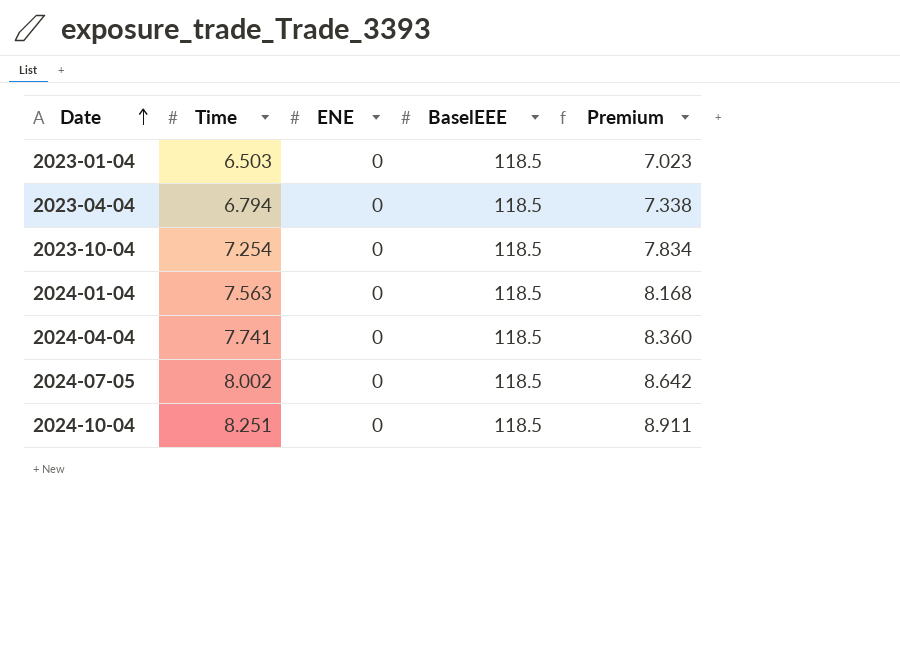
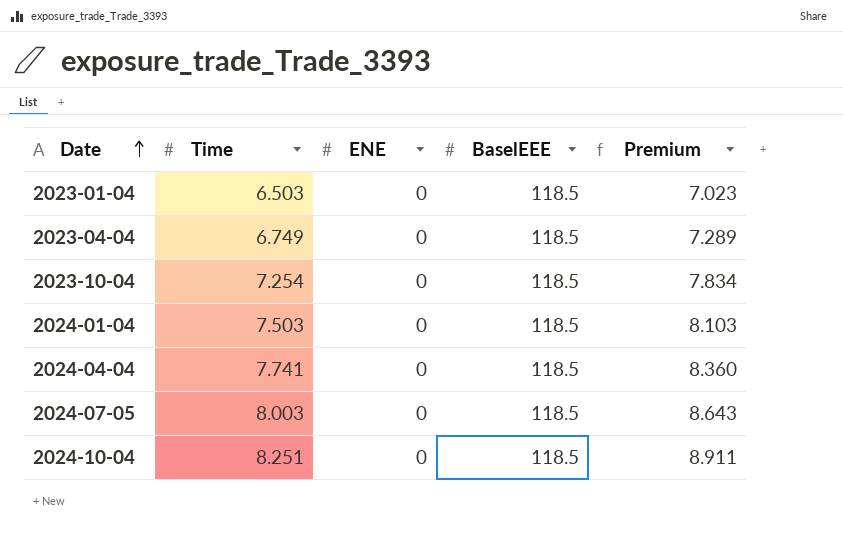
2023-04-04 | Time: 6.794 -> 6.749
2023-04-04 | Premium: 7.338 -> 7.289
2024-01-04 | Time: 7.563 -> 7.503
2024-01-04 | Premium: 8.168 -> 8.103
2024-07-05 | Time: 8.002 -> 8.003
2024-07-05 | Premium: 8.642 -> 8.643

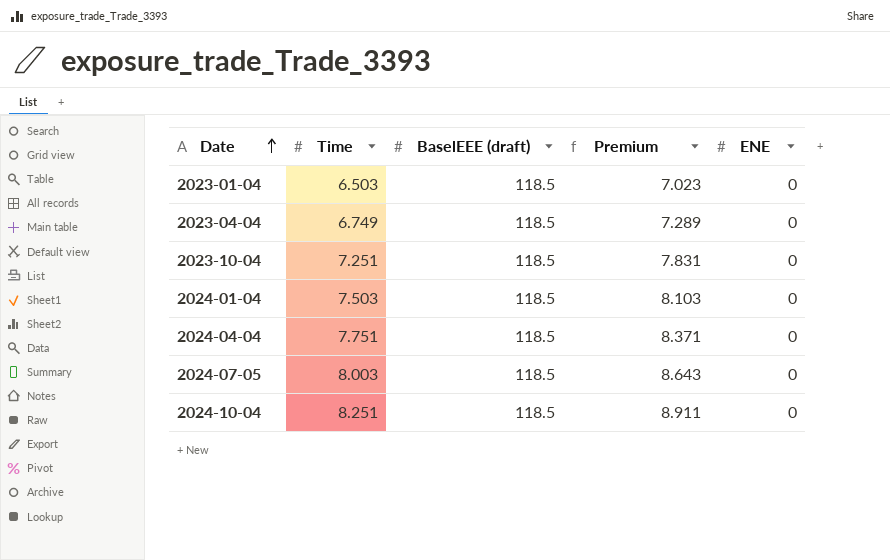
column name: BaselEEE -> BaselEEE (draft)
column ENE | position: 3 -> 5
2023-10-04 | Time: 7.254 -> 7.251
2023-10-04 | Premium: 7.834 -> 7.831
2024-04-04 | Time: 7.741 -> 7.751
2024-04-04 | Premium: 8.360 -> 8.371

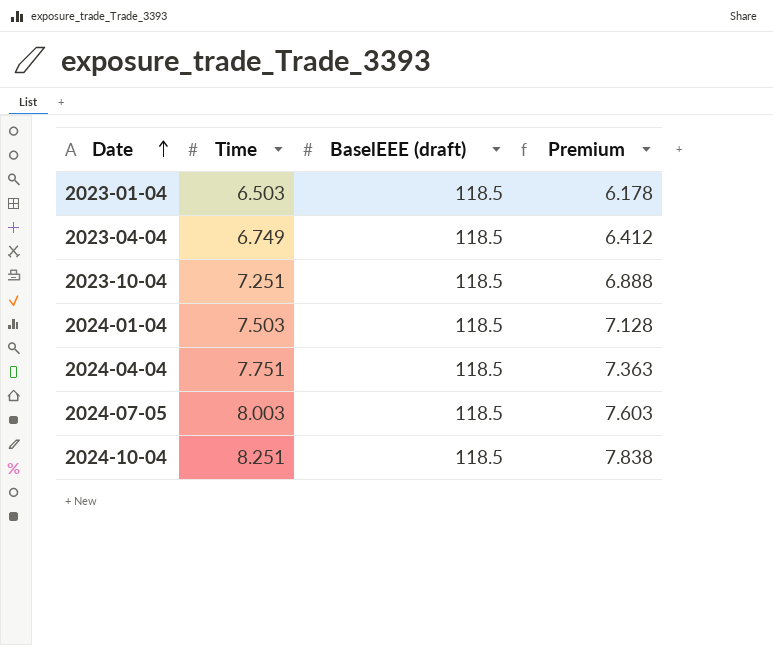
column ENE | position: 5 -> none
column Premium | formula: [Time] * 1.08 -> [Time] * 0.95

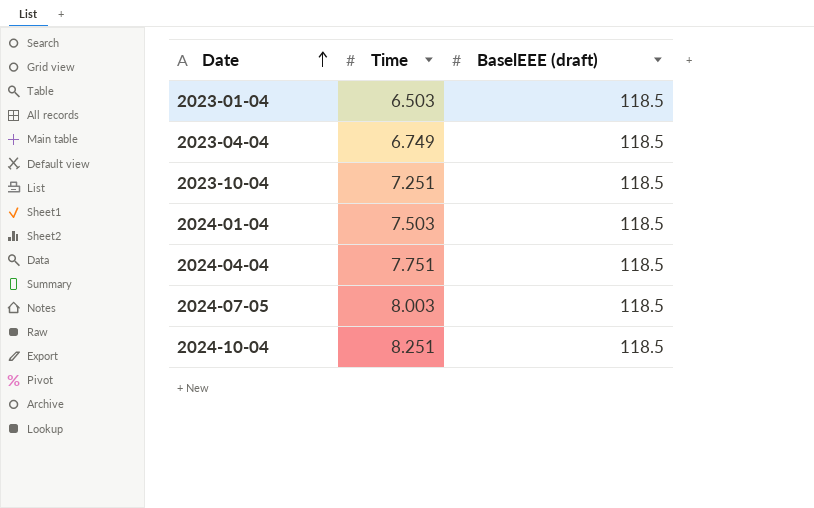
column Premium | formula: [Time] * 0.95 -> none

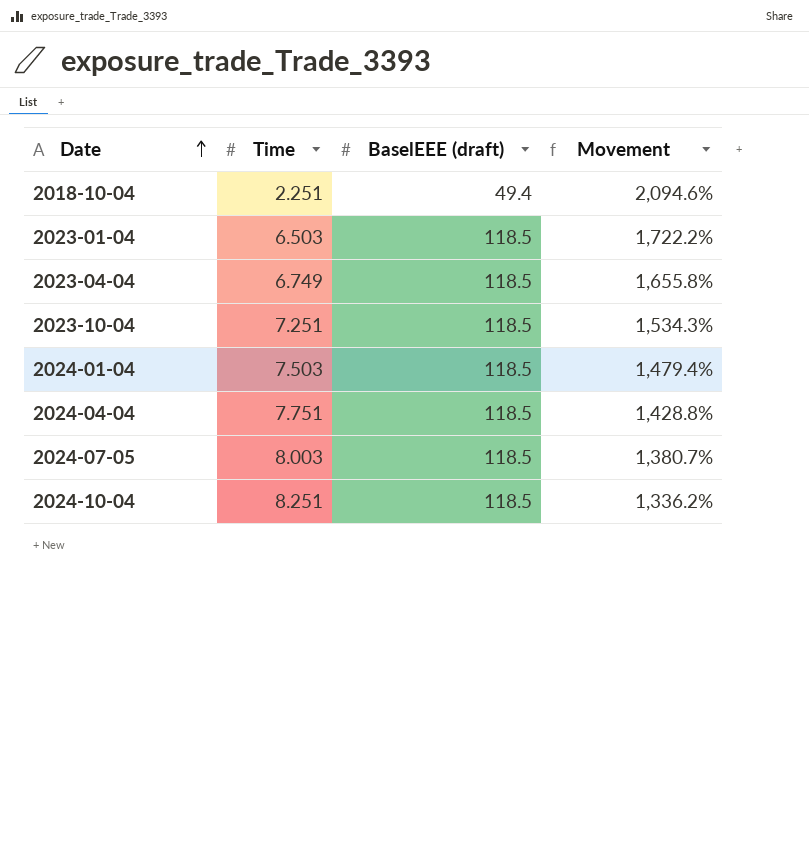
column Movement | formula: none -> ([BaselEEE (draft)] - [Time]) / [Time]
row 2018-10-04: none -> 2.251 | 49.4 | 2,094.6%

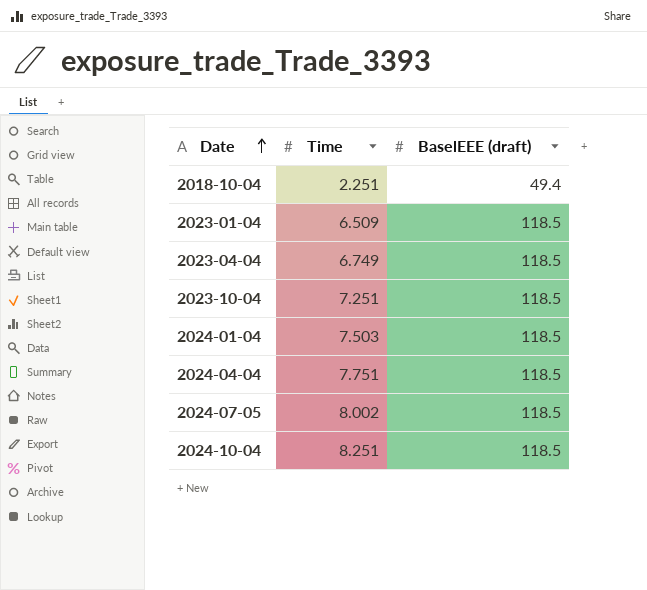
column Movement | formula: ([BaselEEE (draft)] - [Time]) / [Time] -> none
2023-01-04 | Time: 6.503 -> 6.509
2024-07-05 | Time: 8.003 -> 8.002

